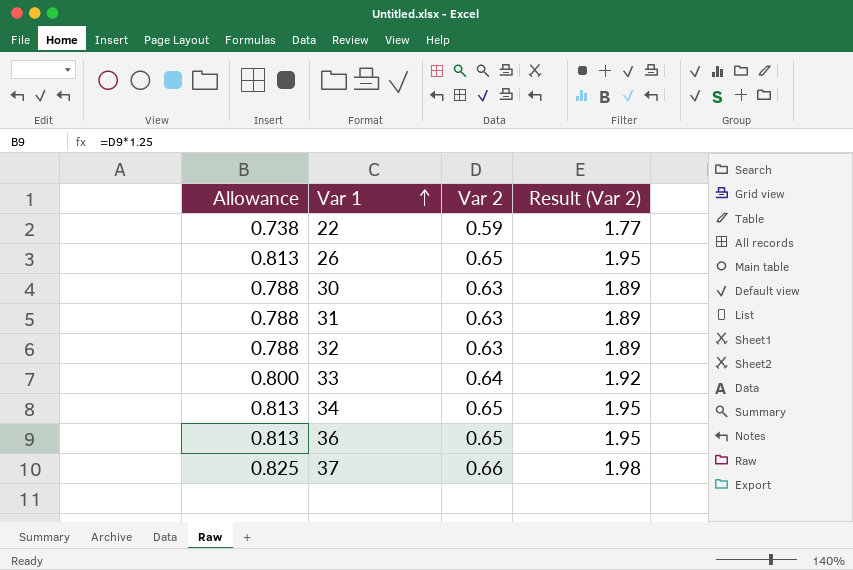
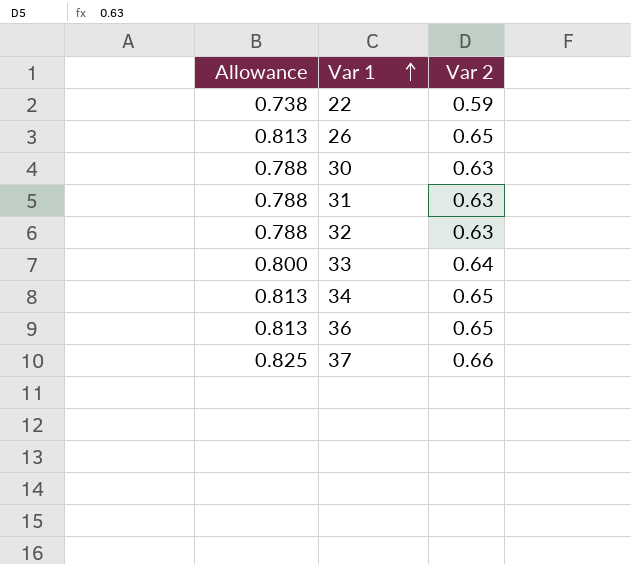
column Result (Var 2) | formula: [Var 2] * 3 -> none

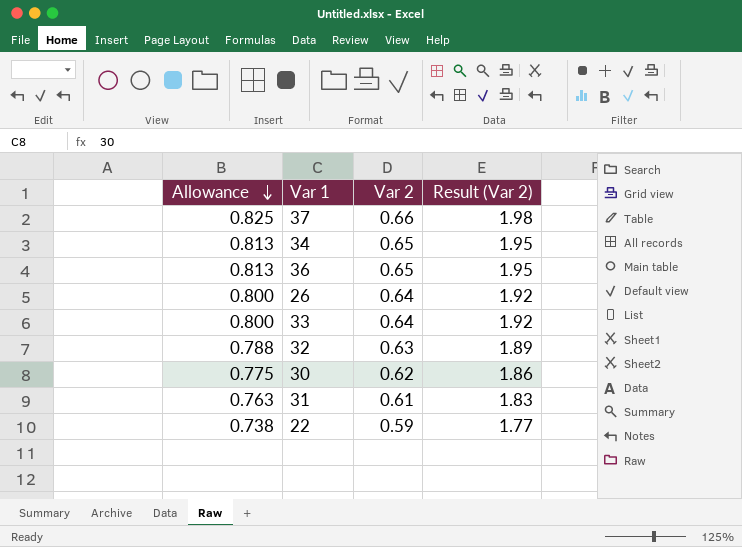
row order: Var 1 ascending -> Allowance descending
column Result (Var 2) | formula: none -> [Var 2] * 3
26 | Allowance: 0.813 -> 0.800
26 | Var 2: 0.65 -> 0.64
30 | Allowance: 0.788 -> 0.775
30 | Var 2: 0.63 -> 0.62
31 | Allowance: 0.788 -> 0.763
31 | Var 2: 0.63 -> 0.61

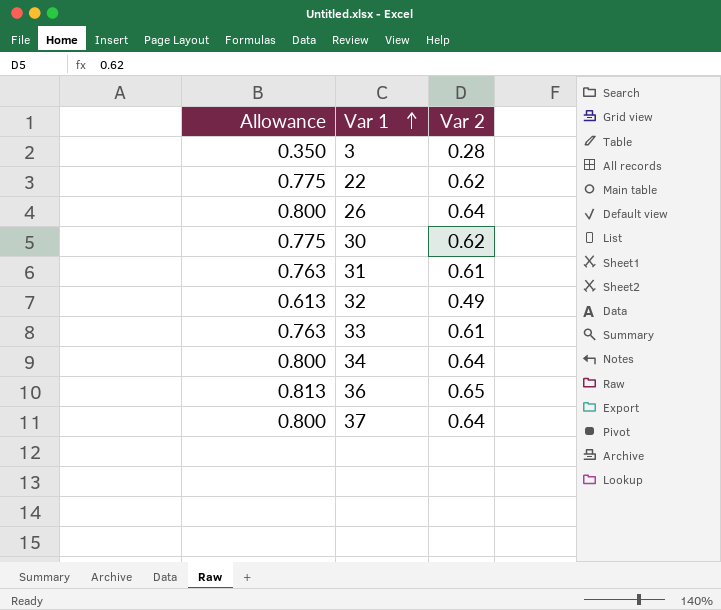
row order: Allowance descending -> Var 1 ascending
column Result (Var 2) | formula: [Var 2] * 3 -> none
row 3: none -> 0.350 | 0.28
22 | Allowance: 0.738 -> 0.775
22 | Var 2: 0.59 -> 0.62
32 | Allowance: 0.788 -> 0.613
32 | Var 2: 0.63 -> 0.49
33 | Allowance: 0.800 -> 0.763
33 | Var 2: 0.64 -> 0.61
34 | Allowance: 0.813 -> 0.800
34 | Var 2: 0.65 -> 0.64
37 | Allowance: 0.825 -> 0.800
37 | Var 2: 0.66 -> 0.64

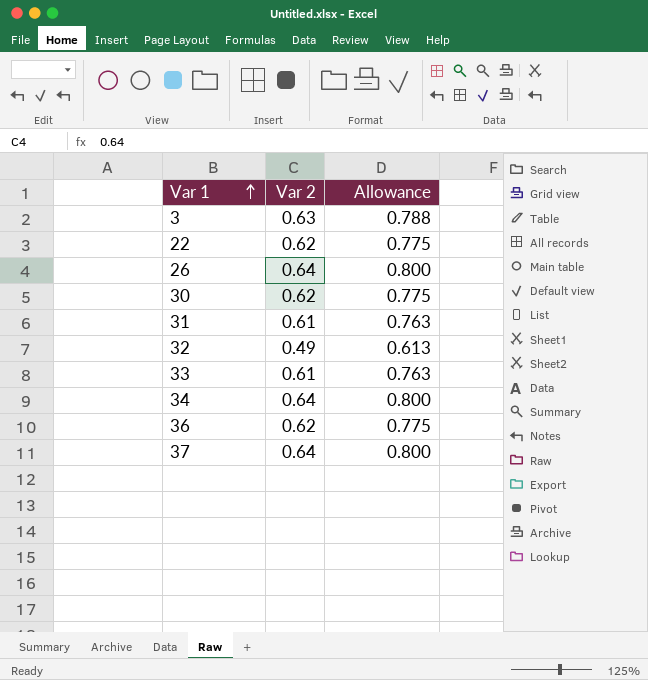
column Allowance | position: 1 -> 3
3 | Var 2: 0.28 -> 0.63
3 | Allowance: 0.350 -> 0.788
36 | Var 2: 0.65 -> 0.62
36 | Allowance: 0.813 -> 0.775

